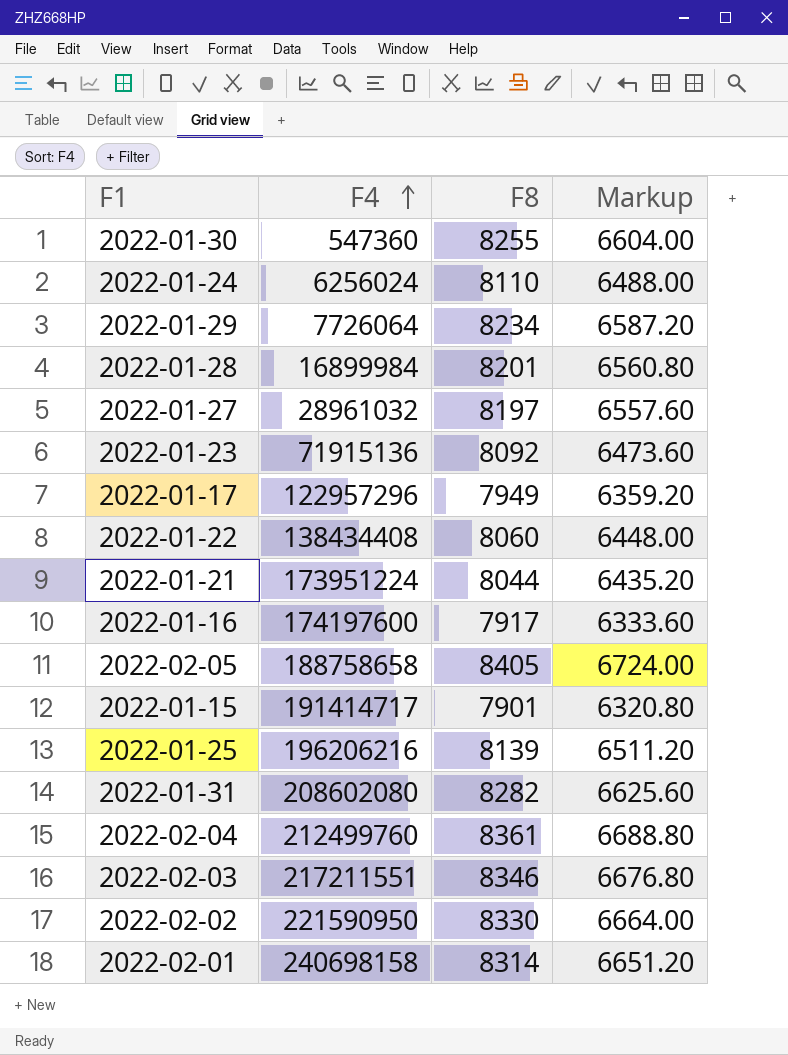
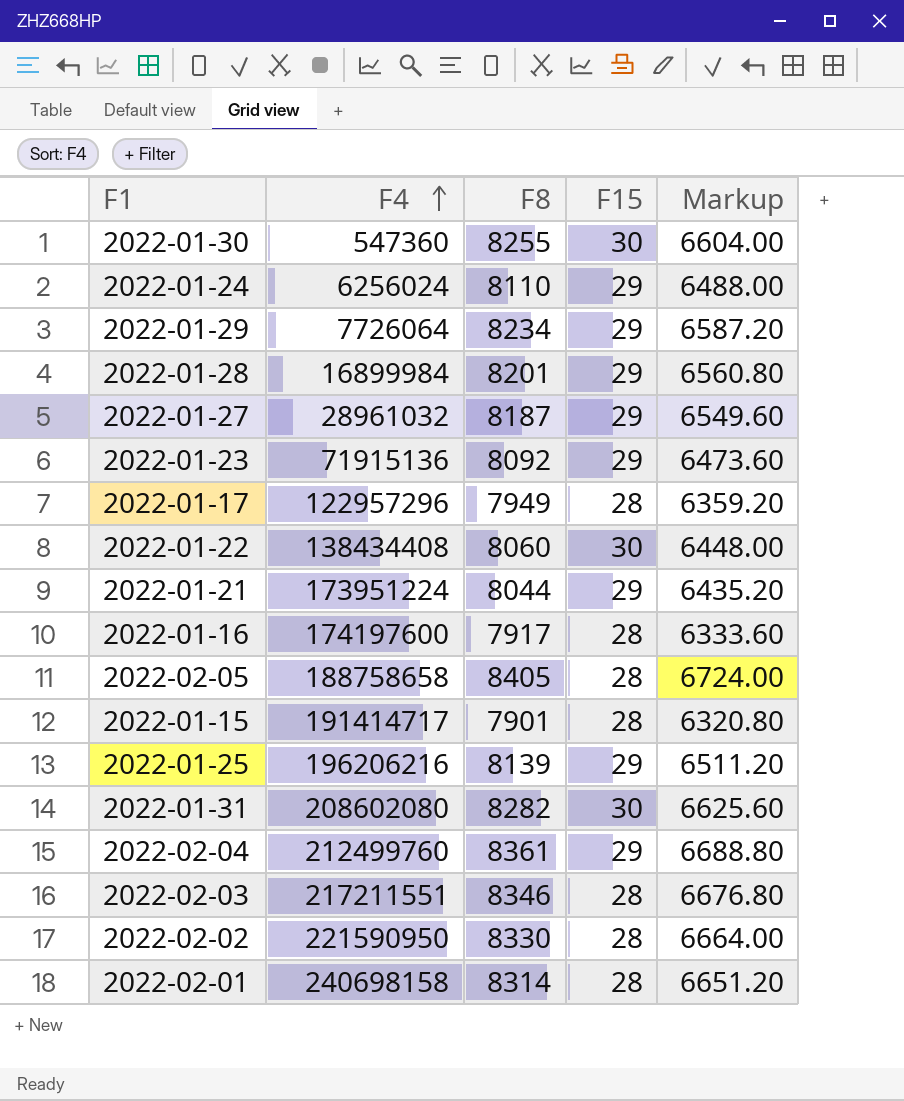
column F15 | position: none -> 4
2022-01-27 | F8: 8197 -> 8187
2022-01-27 | Markup: 6557.60 -> 6549.60

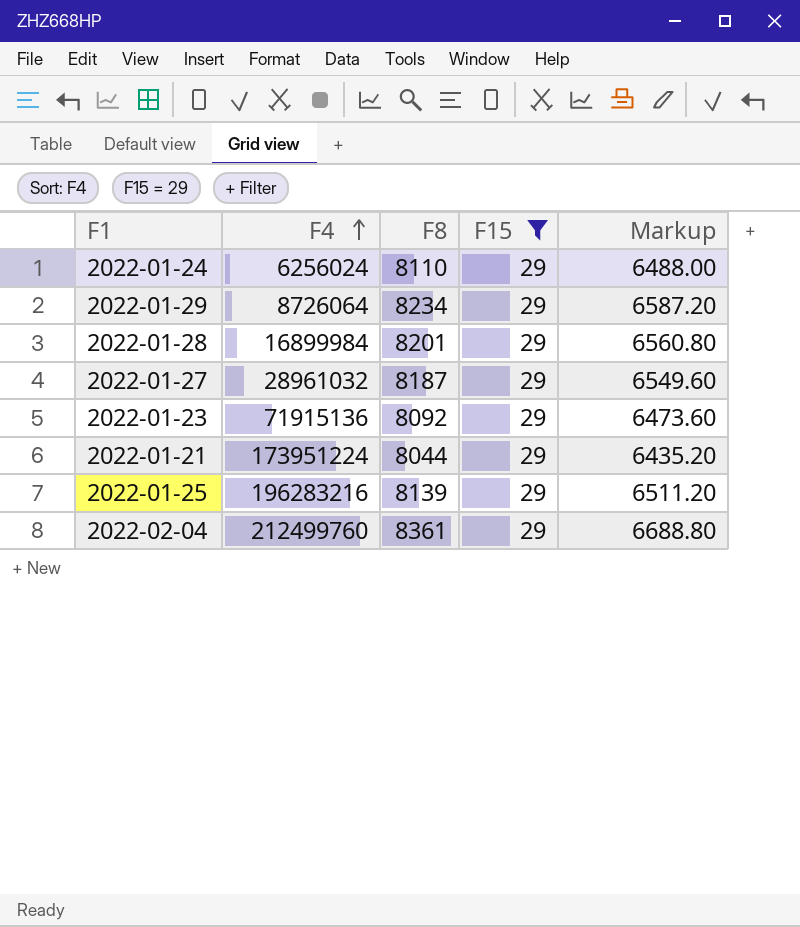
filter: none -> F15 = 29
2022-01-29 | F4: 7726064 -> 8726064
2022-01-25 | F4: 196206216 -> 196283216

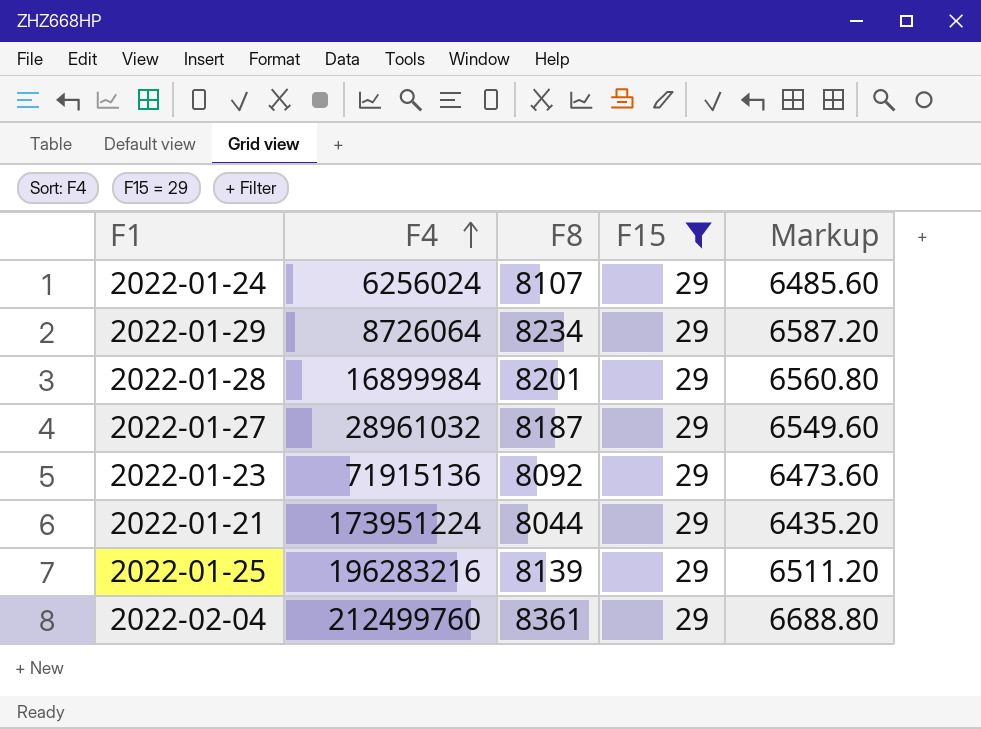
2022-01-24 | F8: 8110 -> 8107
2022-01-24 | Markup: 6488.00 -> 6485.60

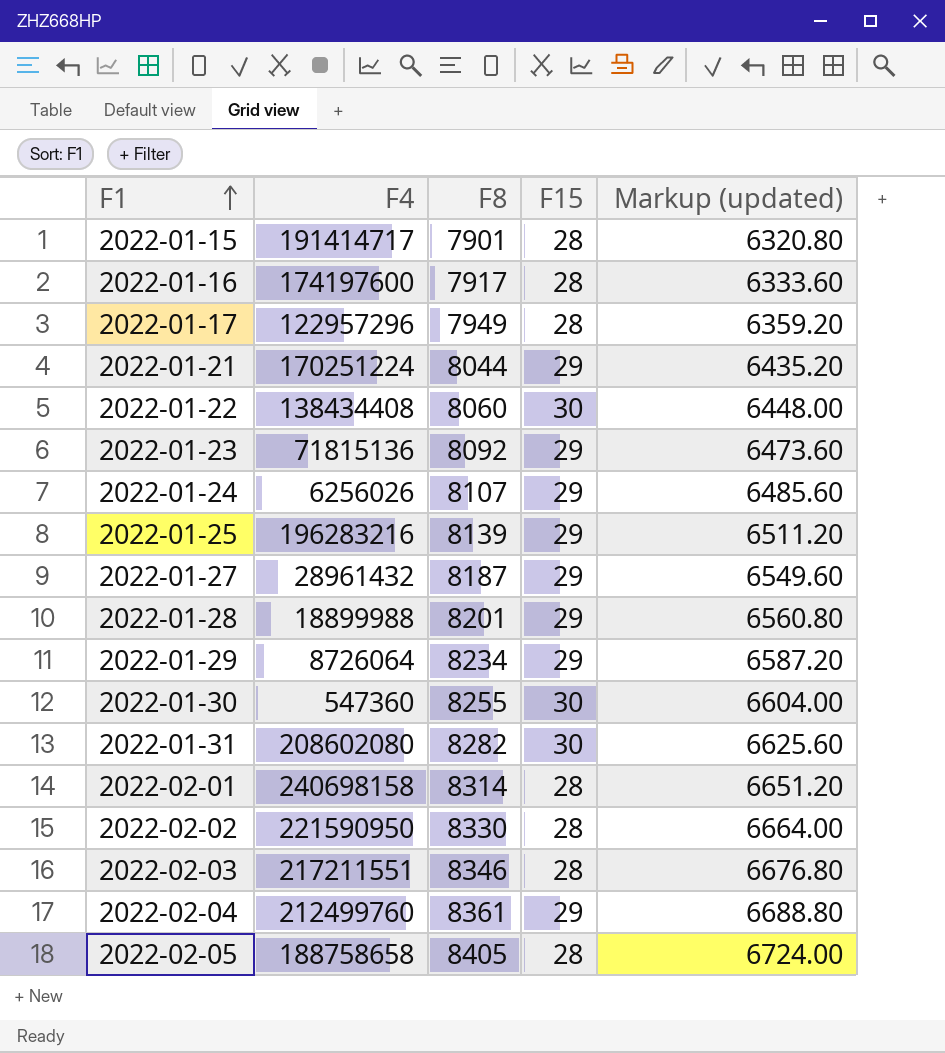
filter: F15 = 29 -> none
row order: F4 ascending -> F1 ascending
column name: Markup -> Markup (updated)
2022-01-21 | F4: 173951224 -> 170251224
2022-01-23 | F4: 71915136 -> 71815136
2022-01-24 | F4: 6256024 -> 6256026
2022-01-27 | F4: 28961032 -> 28961432
2022-01-28 | F4: 16899984 -> 18899988

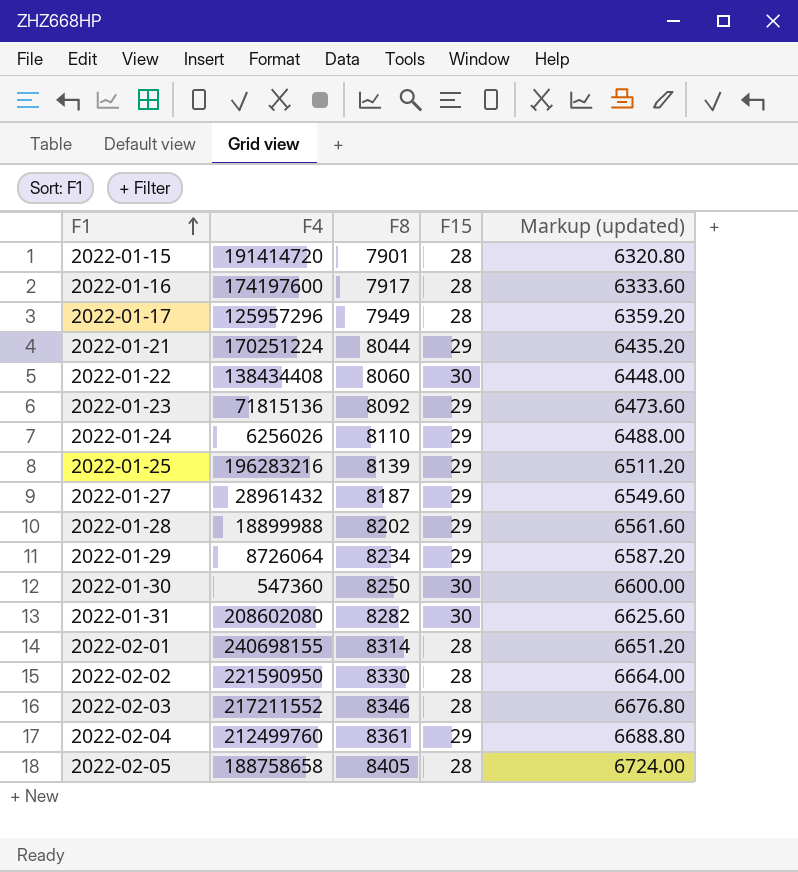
2022-01-15 | F4: 191414717 -> 191414720
2022-01-17 | F4: 122957296 -> 125957296
2022-01-24 | F8: 8107 -> 8110
2022-01-24 | Markup (updated): 6485.60 -> 6488.00
2022-01-28 | F8: 8201 -> 8202
2022-01-28 | Markup (updated): 6560.80 -> 6561.60
2022-01-30 | F8: 8255 -> 8250
2022-01-30 | Markup (updated): 6604.00 -> 6600.00
2022-02-01 | F4: 240698158 -> 240698155
2022-02-03 | F4: 217211551 -> 217211552

